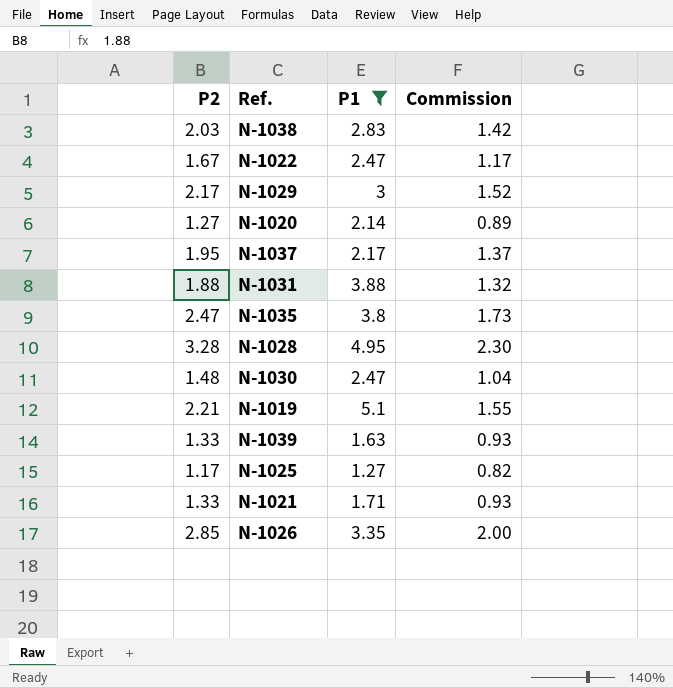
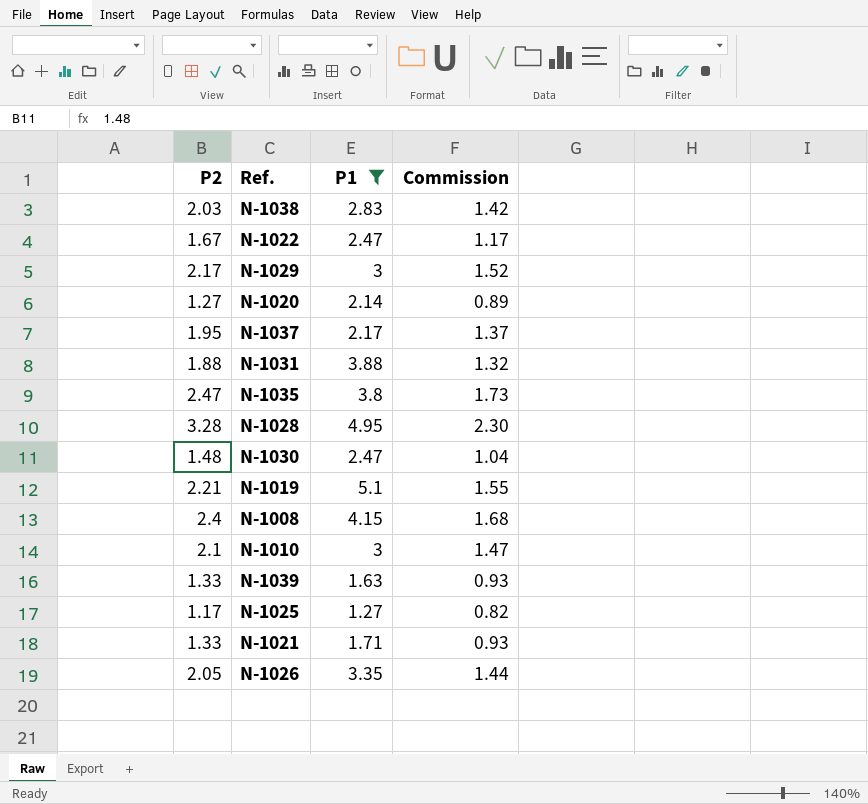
row N-1008: none -> 2.4 | 4.15 | 1.68
row N-1010: none -> 2.1 | 3 | 1.47
N-1026 | P2: 2.85 -> 2.05
N-1026 | Commission: 2.00 -> 1.44

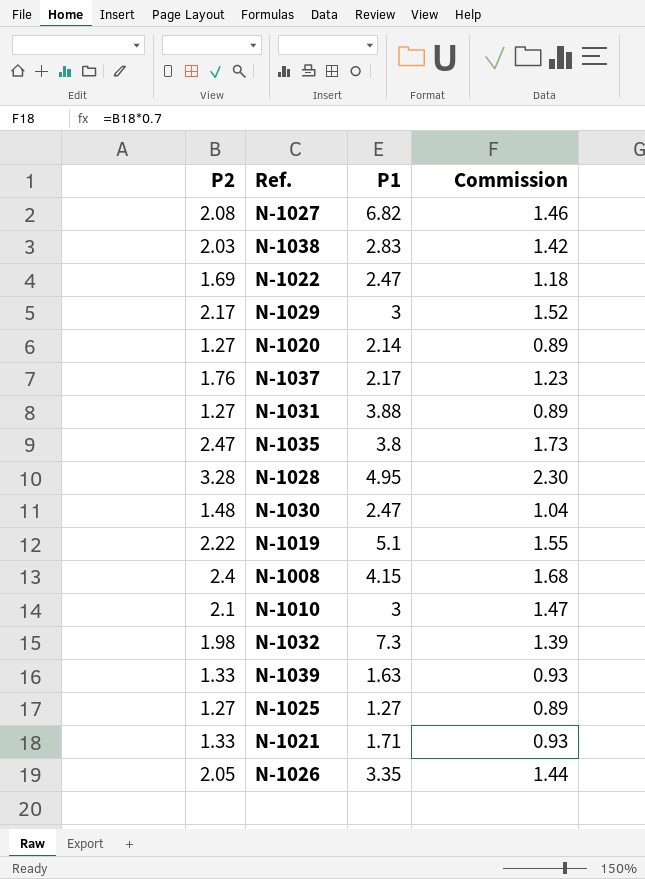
filter: P1 <= 5.1 -> none
N-1022 | P2: 1.67 -> 1.69
N-1022 | Commission: 1.17 -> 1.18
N-1037 | P2: 1.95 -> 1.76
N-1037 | Commission: 1.37 -> 1.23
N-1031 | P2: 1.88 -> 1.27
N-1031 | Commission: 1.32 -> 0.89
N-1019 | P2: 2.21 -> 2.22
N-1025 | P2: 1.17 -> 1.27
N-1025 | Commission: 0.82 -> 0.89

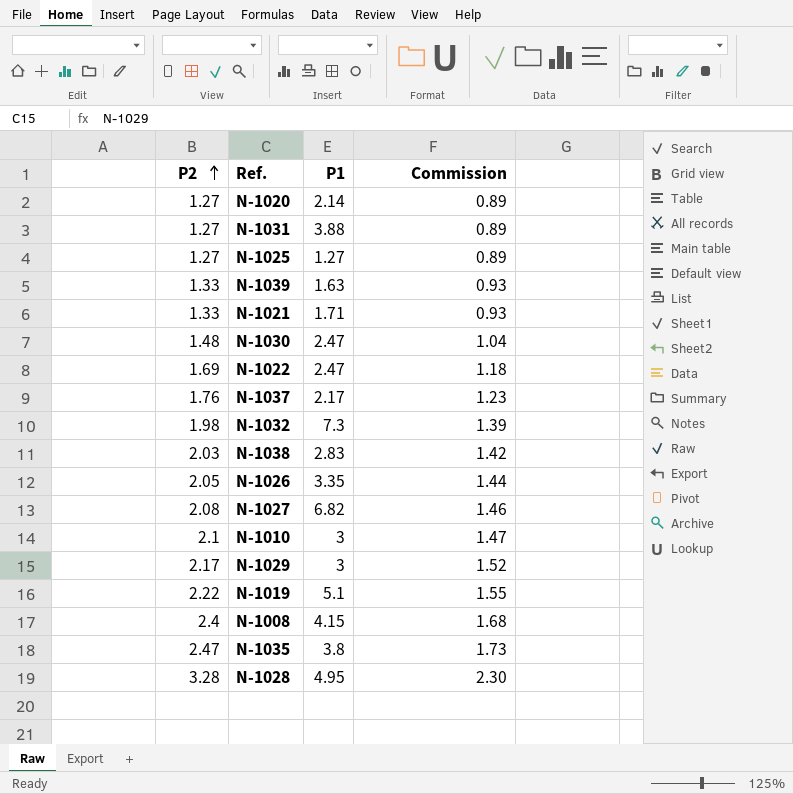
row order: none -> P2 ascending

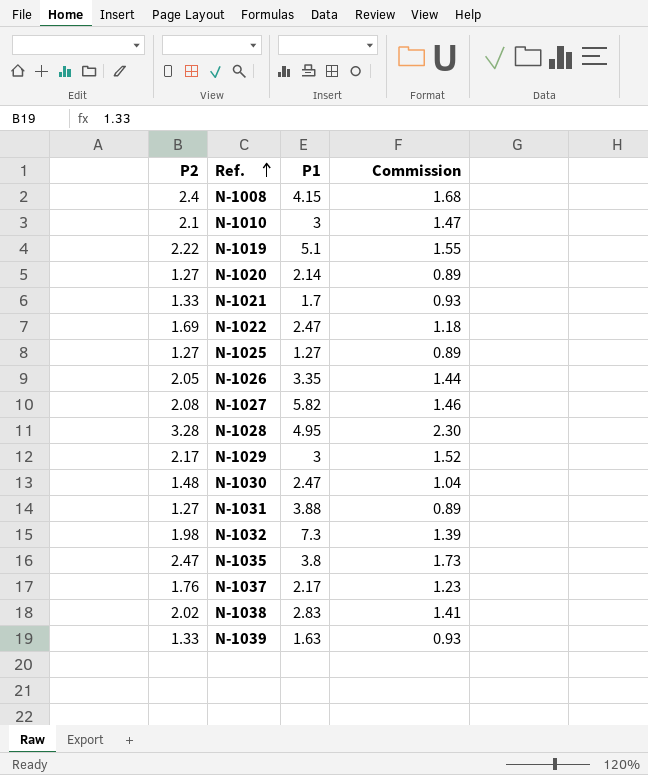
row order: P2 ascending -> Ref. ascending
N-1021 | P1: 1.71 -> 1.7
N-1027 | P1: 6.82 -> 5.82
N-1038 | P2: 2.03 -> 2.02
N-1038 | Commission: 1.42 -> 1.41

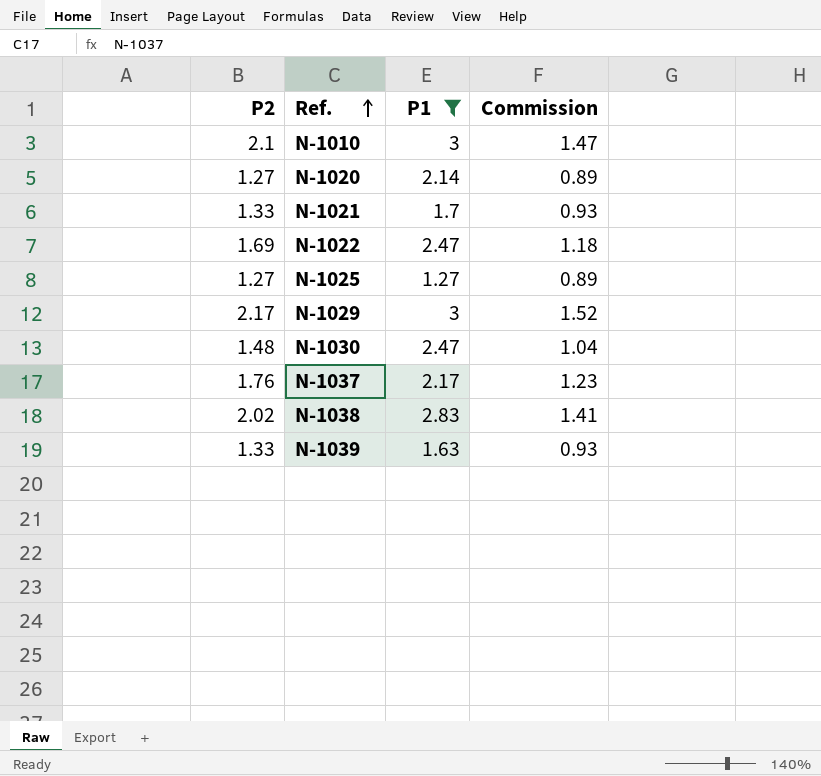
filter: none -> P1 <= 3

